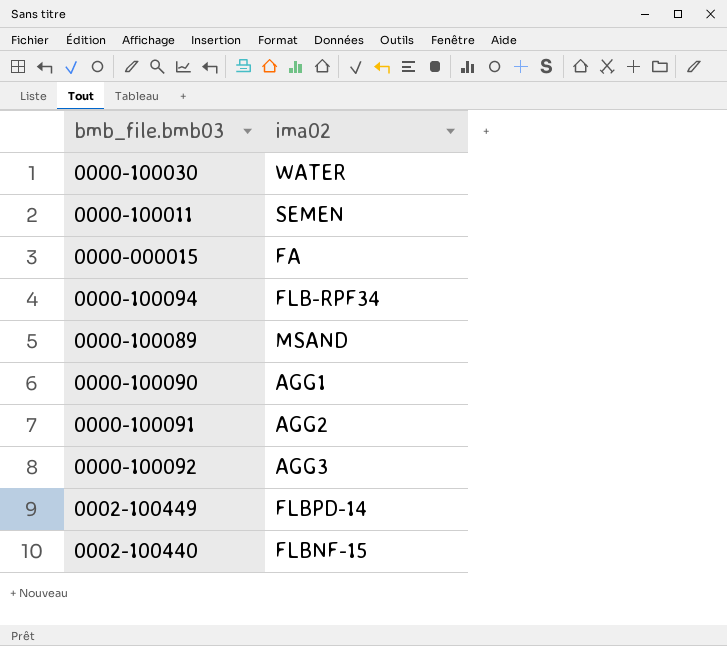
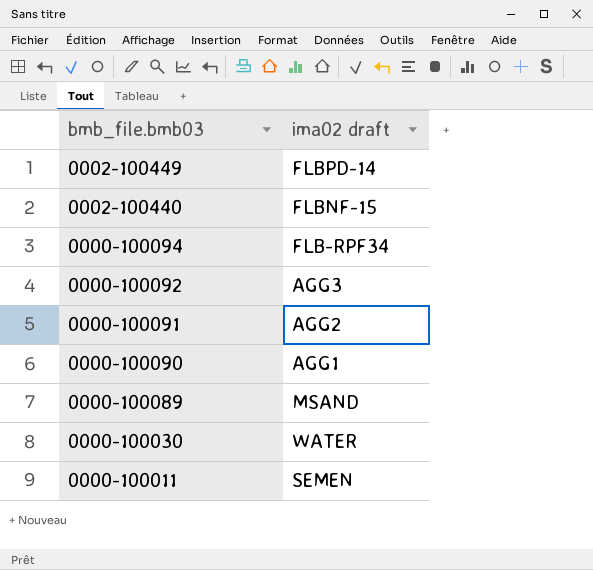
row order: none -> bmb_file.bmb03 descending
column name: ima02 -> ima02 draft
row 0000-000015: FA -> none

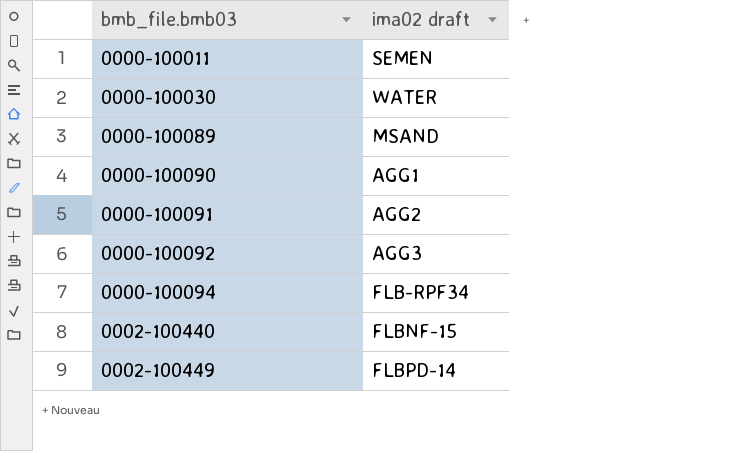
row order: bmb_file.bmb03 descending -> bmb_file.bmb03 ascending

